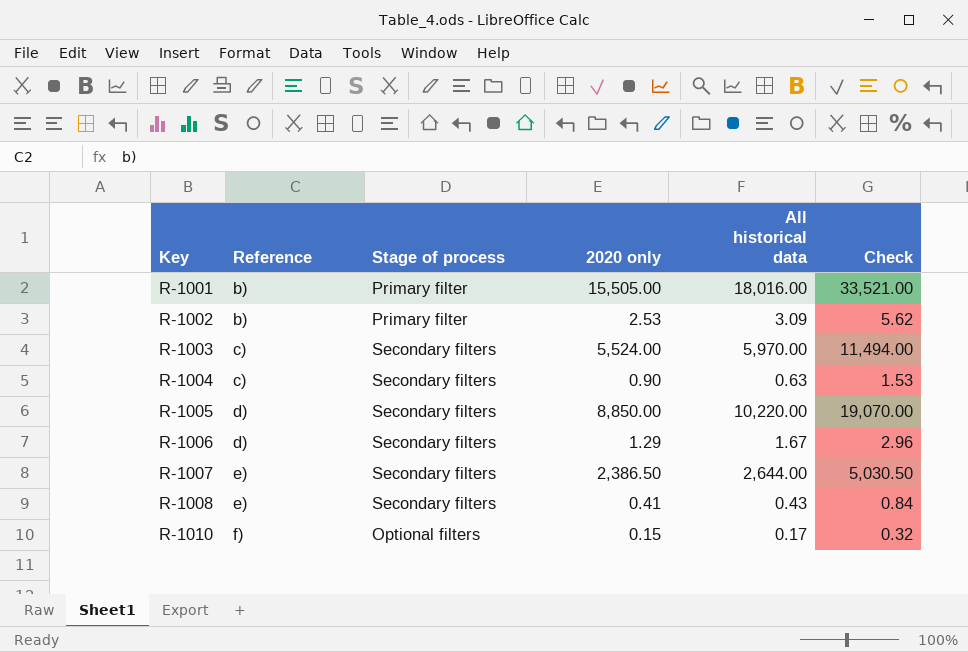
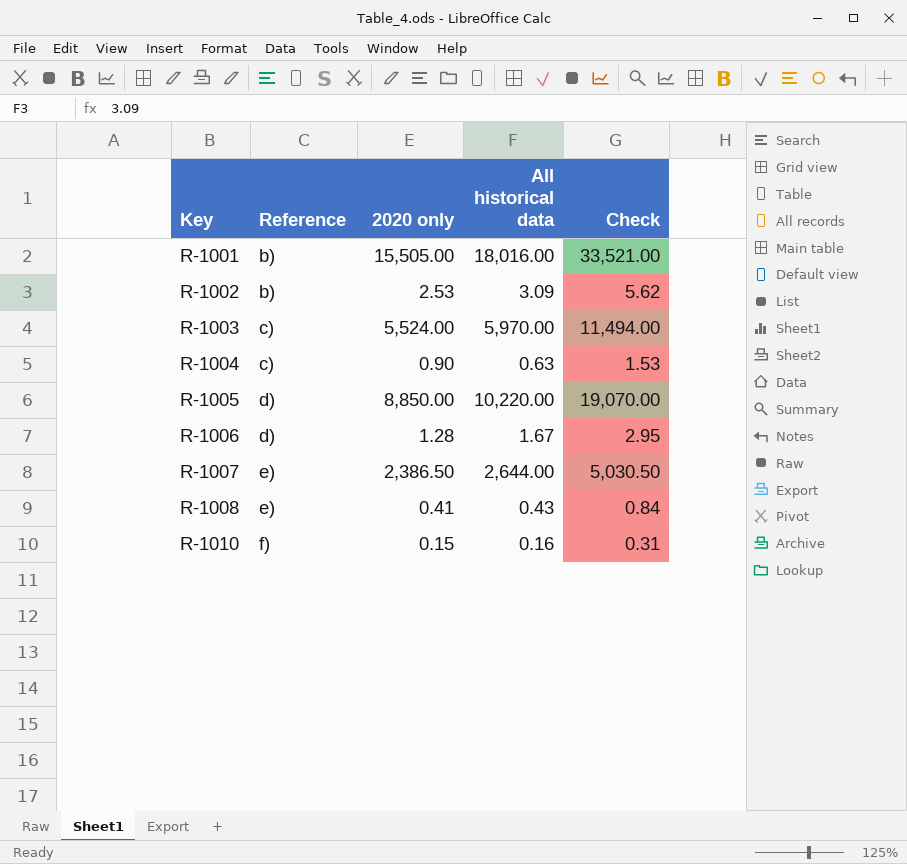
column Stage of process | position: 3 -> none
R-1006 | 2020 only: 1.29 -> 1.28
R-1006 | Check: 2.96 -> 2.95
R-1010 | All historical data: 0.17 -> 0.16
R-1010 | Check: 0.32 -> 0.31

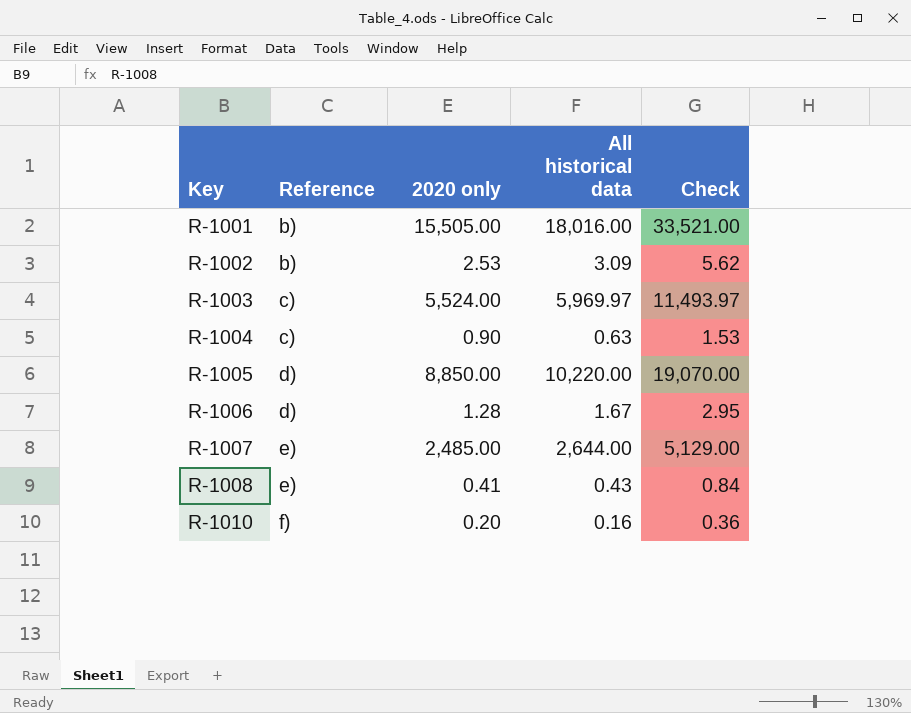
R-1003 | All historical data: 5,970.00 -> 5,969.97
R-1003 | Check: 11,494.00 -> 11,493.97
R-1007 | 2020 only: 2,386.50 -> 2,485.00
R-1007 | Check: 5,030.50 -> 5,129.00
R-1010 | 2020 only: 0.15 -> 0.20
R-1010 | Check: 0.31 -> 0.36

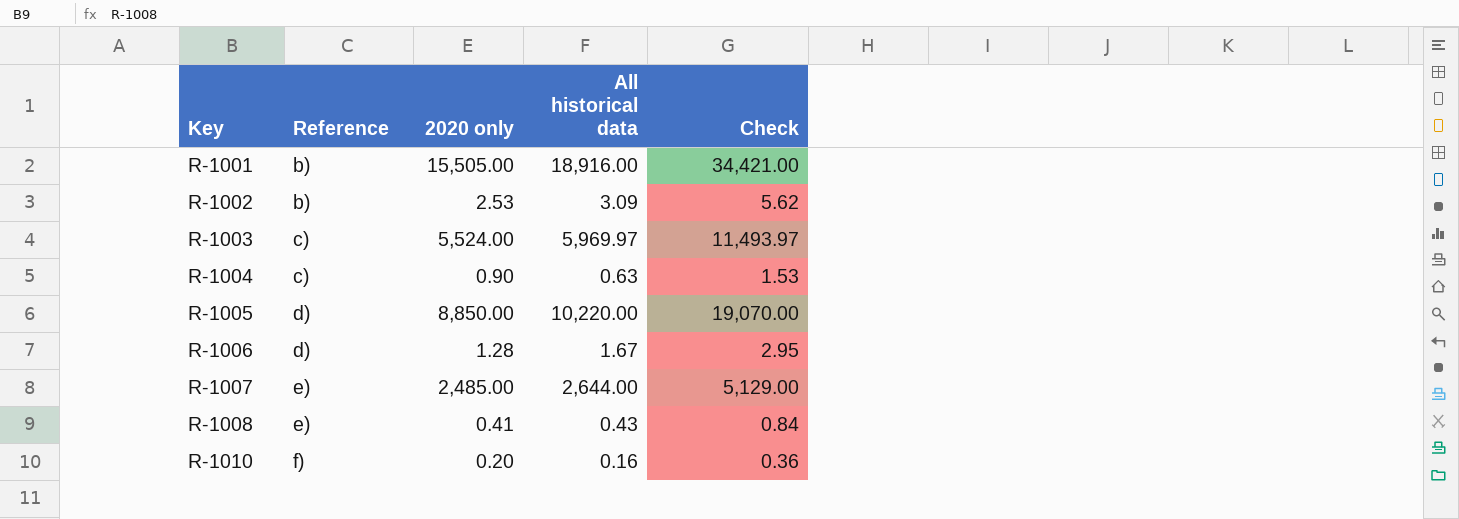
R-1001 | All historical data: 18,016.00 -> 18,916.00
R-1001 | Check: 33,521.00 -> 34,421.00

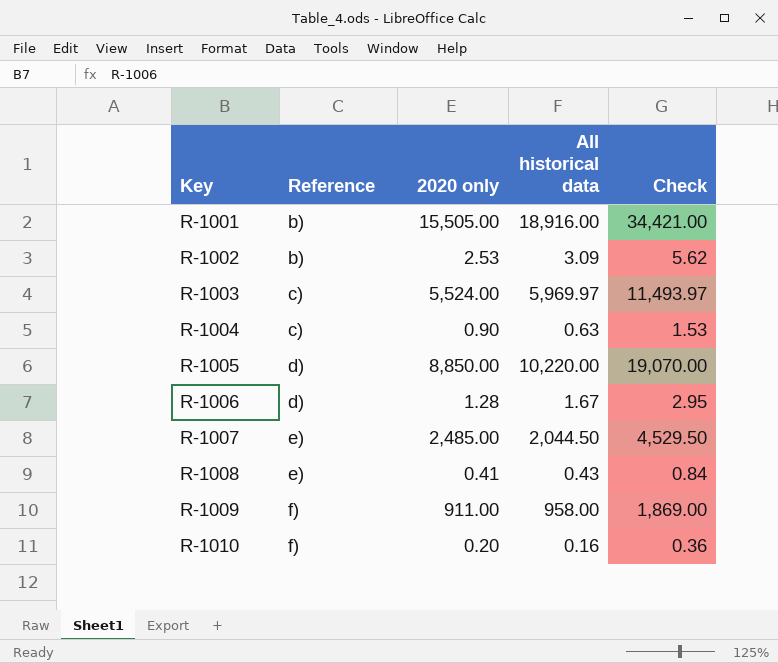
R-1007 | All historical data: 2,644.00 -> 2,044.50
R-1007 | Check: 5,129.00 -> 4,529.50
row R-1009: none -> f) | 911.00 | 958.00 | 1,869.00

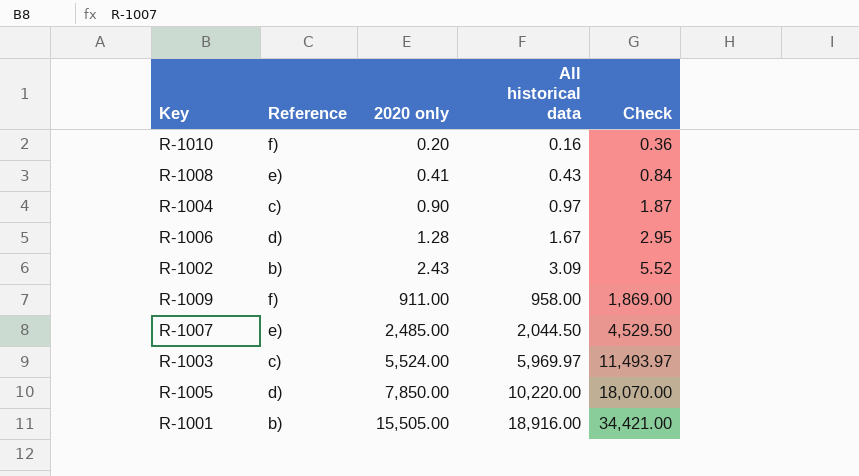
row order: Key ascending -> 2020 only ascending
R-1004 | All historical data: 0.63 -> 0.97
R-1004 | Check: 1.53 -> 1.87
R-1002 | 2020 only: 2.53 -> 2.43
R-1002 | Check: 5.62 -> 5.52
R-1005 | 2020 only: 8,850.00 -> 7,850.00
R-1005 | Check: 19,070.00 -> 18,070.00

